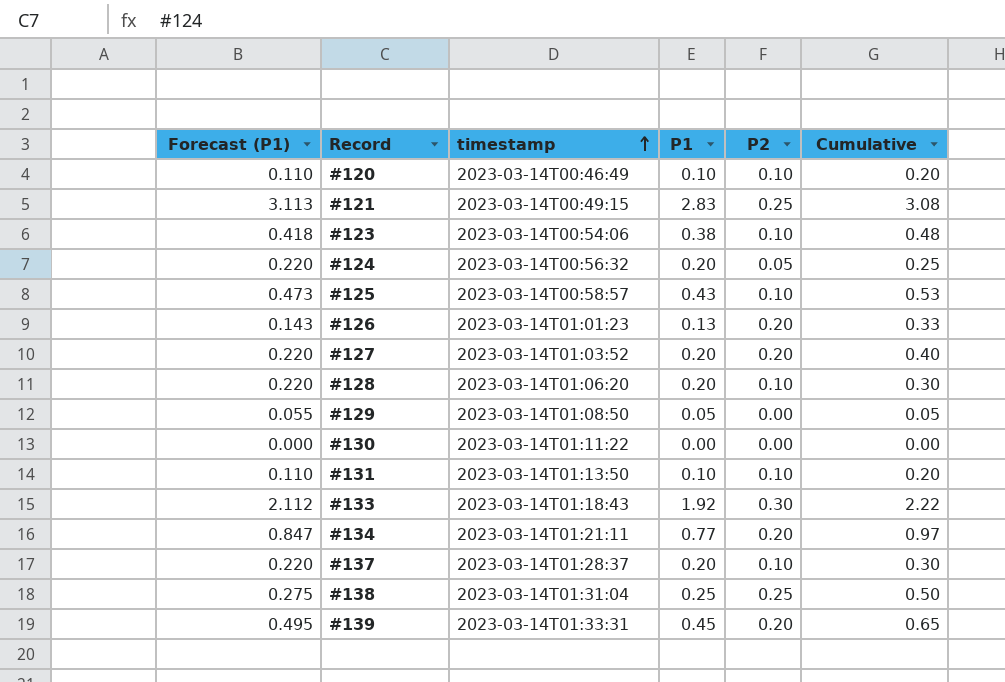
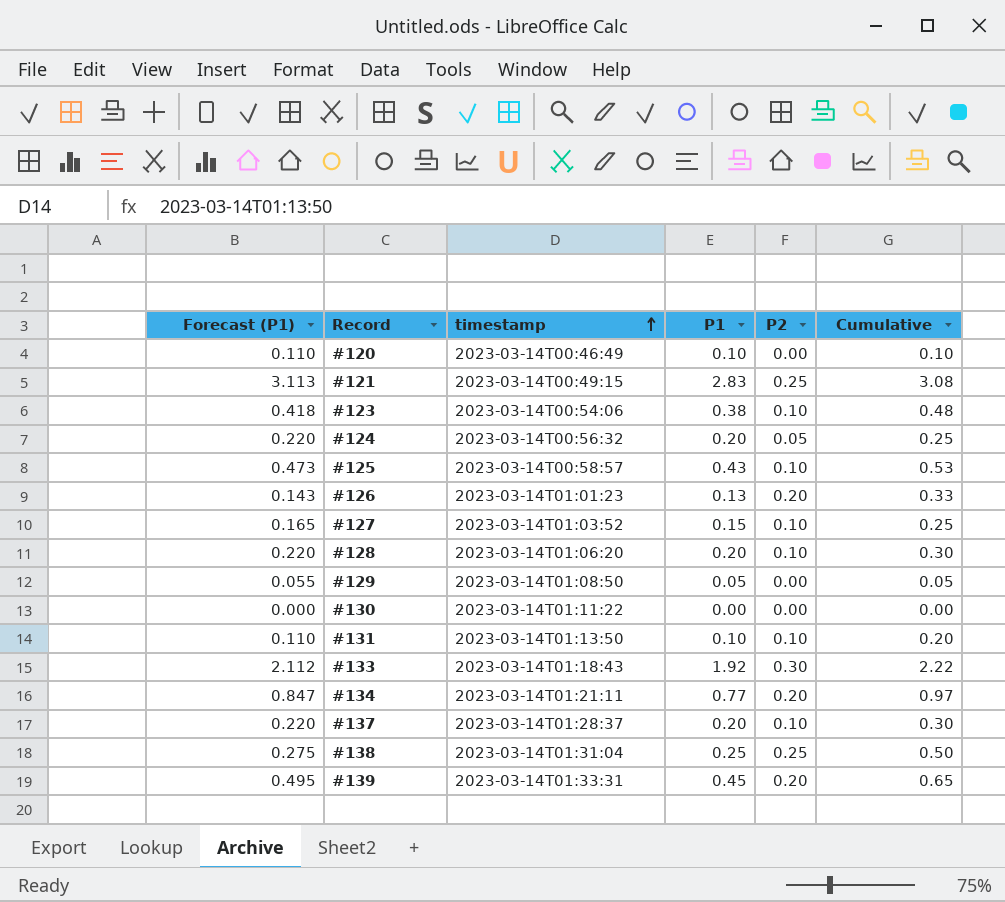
#120 | P2: 0.10 -> 0.00
#120 | Cumulative: 0.20 -> 0.10
#127 | Forecast (P1): 0.220 -> 0.165
#127 | P1: 0.20 -> 0.15
#127 | P2: 0.20 -> 0.10
#127 | Cumulative: 0.40 -> 0.25

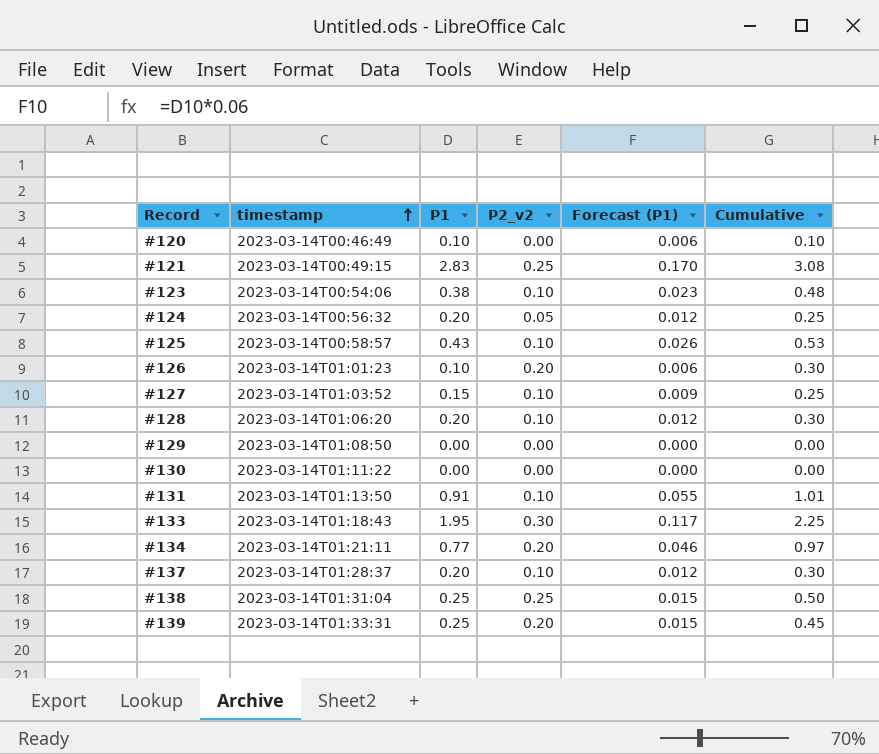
column name: P2 -> P2_v2
column Forecast (P1) | formula: [P1] * 1.1 -> [P1] * 0.06
column Forecast (P1) | position: 1 -> 5
#126 | P1: 0.13 -> 0.10
#126 | Cumulative: 0.33 -> 0.30
#129 | P1: 0.05 -> 0.00
#129 | Cumulative: 0.05 -> 0.00
#131 | P1: 0.10 -> 0.91
#131 | Cumulative: 0.20 -> 1.01
#133 | P1: 1.92 -> 1.95
#133 | Cumulative: 2.22 -> 2.25
#139 | P1: 0.45 -> 0.25
#139 | Cumulative: 0.65 -> 0.45

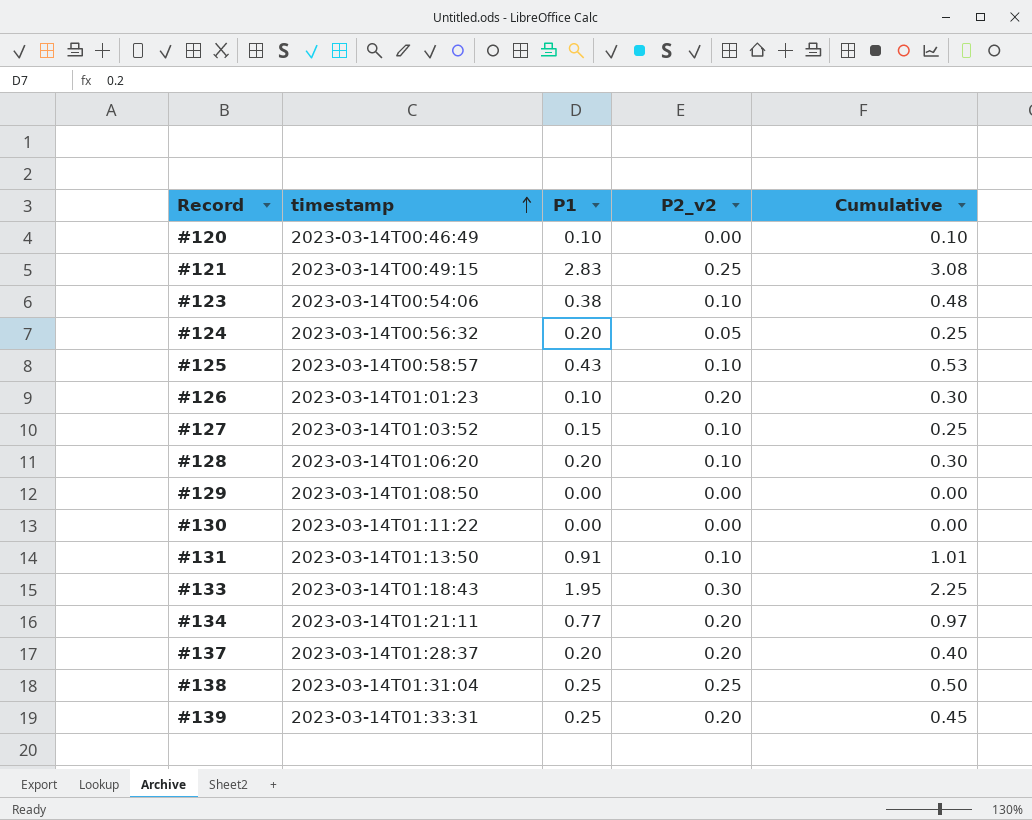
column Forecast (P1) | formula: [P1] * 0.06 -> none
#137 | P2_v2: 0.10 -> 0.20
#137 | Cumulative: 0.30 -> 0.40

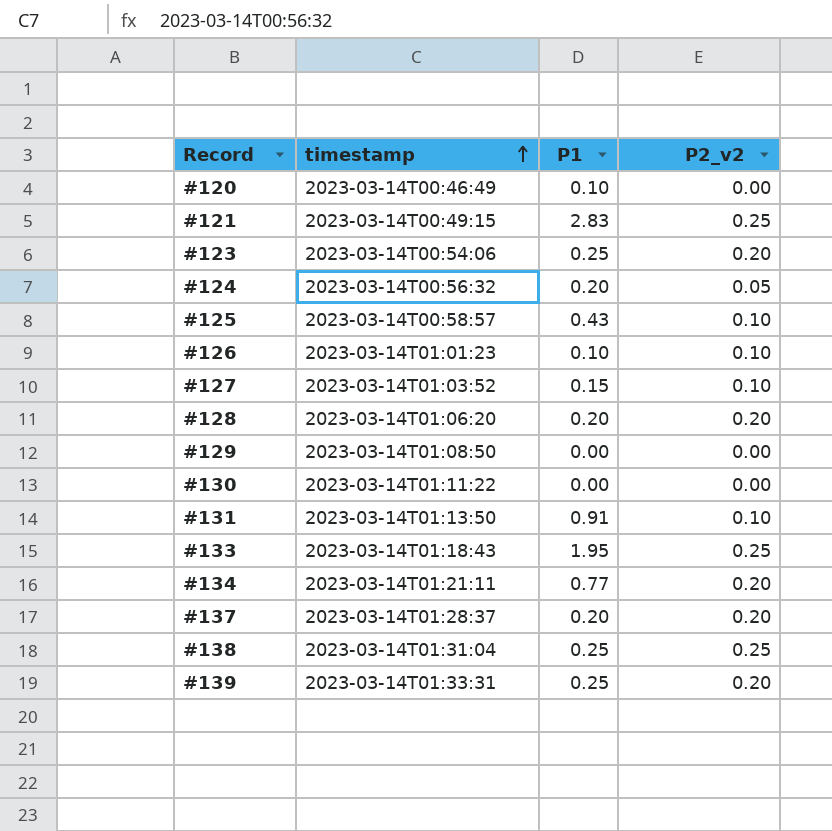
column Cumulative | formula: [P1] + [P2_v2] -> none
#123 | P1: 0.38 -> 0.25
#123 | P2_v2: 0.10 -> 0.20
#126 | P2_v2: 0.20 -> 0.10
#128 | P2_v2: 0.10 -> 0.20
#133 | P2_v2: 0.30 -> 0.25

